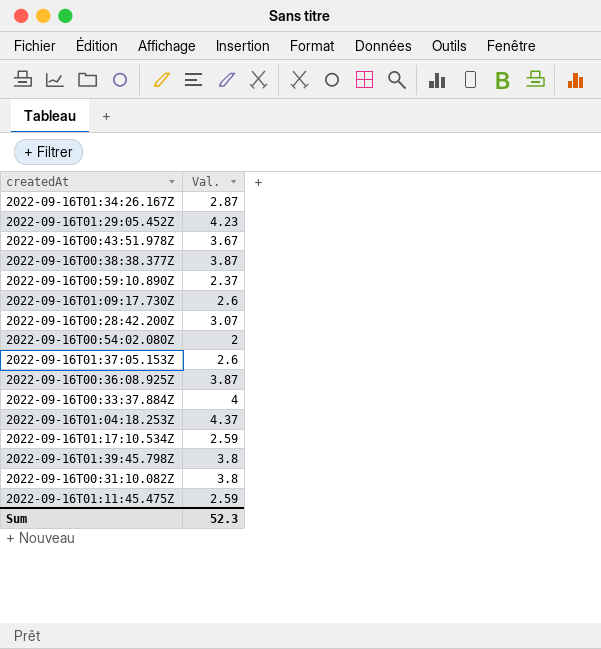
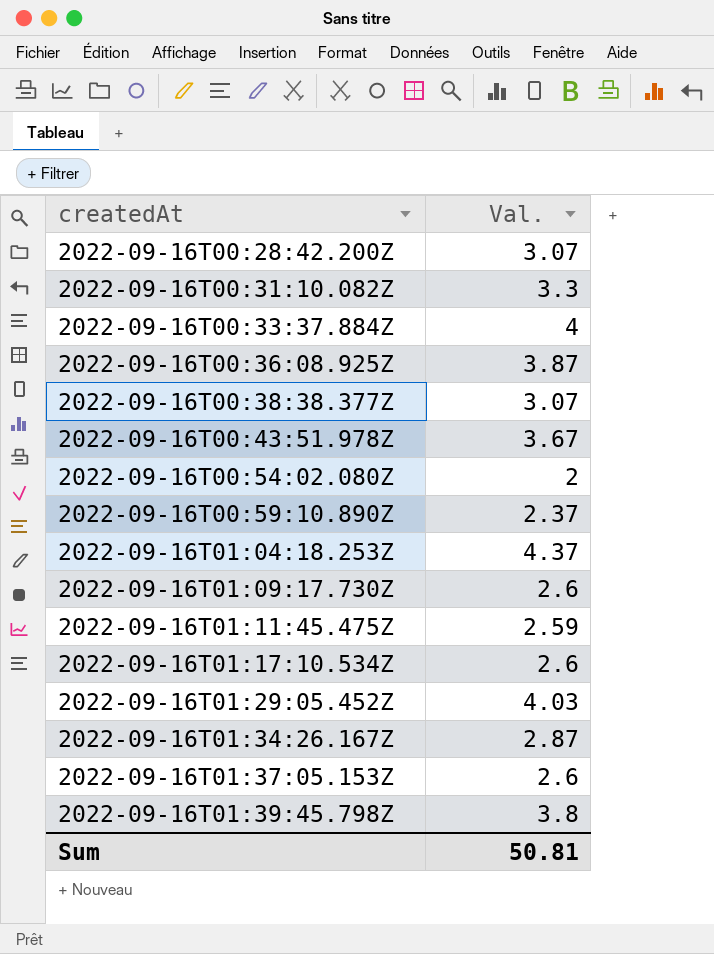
row order: none -> createdAt ascending
2022-09-16T00:31:10.082Z | Val.: 3.8 -> 3.3
2022-09-16T00:38:38.377Z | Val.: 3.87 -> 3.07
2022-09-16T01:17:10.534Z | Val.: 2.59 -> 2.6
2022-09-16T01:29:05.452Z | Val.: 4.23 -> 4.03
Sum | Val.: 52.3 -> 50.81

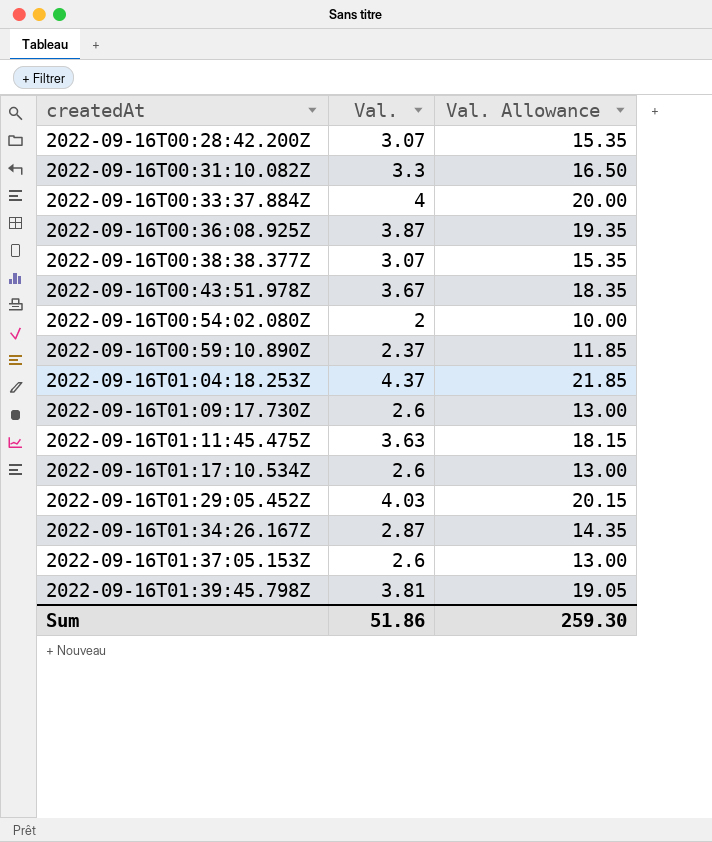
column Val. Allowance | formula: none -> [Val.] * 5
2022-09-16T01:11:45.475Z | Val.: 2.59 -> 3.63
2022-09-16T01:39:45.798Z | Val.: 3.8 -> 3.81
Sum | Val.: 50.81 -> 51.86

